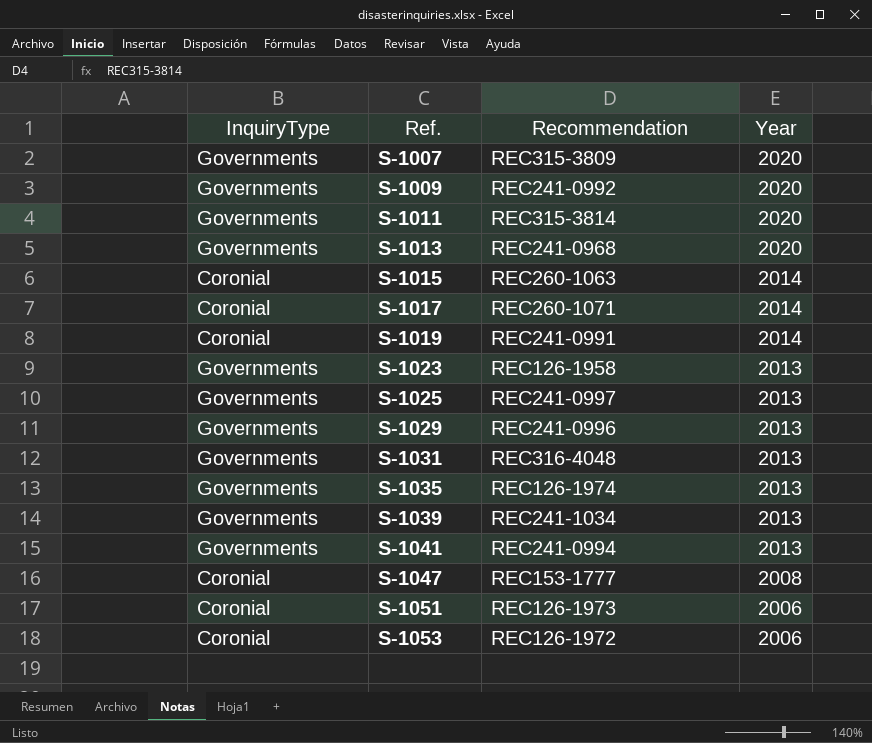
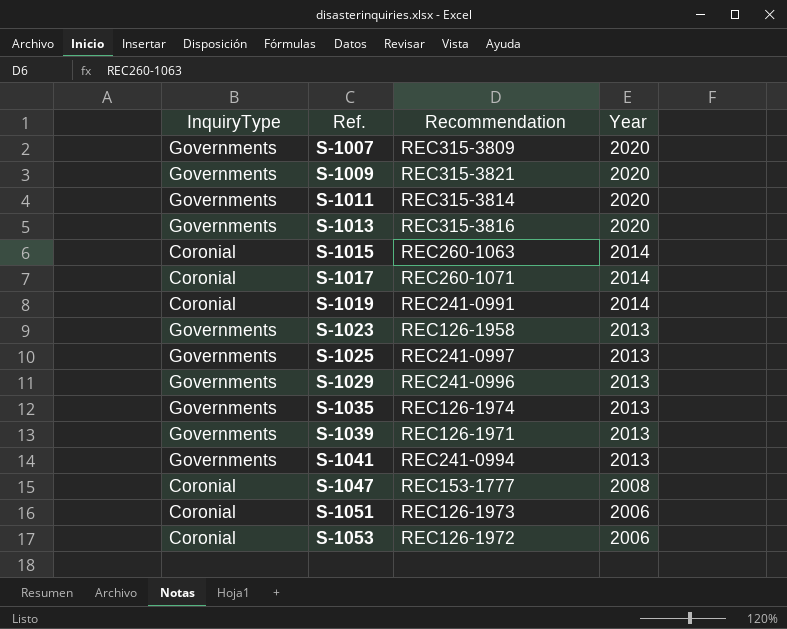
row S-1031: Governments | REC316-4048 | 2013 -> none
S-1009 | Recommendation: REC241-0992 -> REC315-3821
S-1013 | Recommendation: REC241-0968 -> REC315-3816
S-1039 | Recommendation: REC241-1034 -> REC126-1971

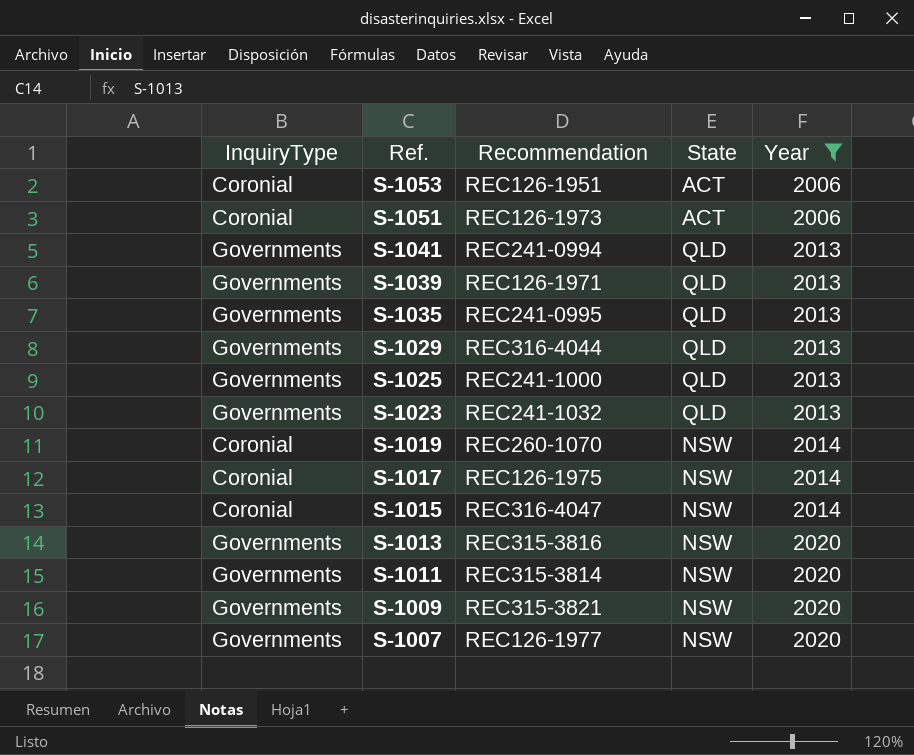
filter: none -> Year != 2008
row order: Ref. ascending -> Ref. descending
column State | position: none -> 4
S-1053 | Recommendation: REC126-1972 -> REC126-1951
S-1035 | Recommendation: REC126-1974 -> REC241-0995
S-1029 | Recommendation: REC241-0996 -> REC316-4044
S-1025 | Recommendation: REC241-0997 -> REC241-1000
S-1023 | Recommendation: REC126-1958 -> REC241-1032
S-1019 | Recommendation: REC241-0991 -> REC260-1070
S-1017 | Recommendation: REC260-1071 -> REC126-1975
S-1015 | Recommendation: REC260-1063 -> REC316-4047
S-1007 | Recommendation: REC315-3809 -> REC126-1977

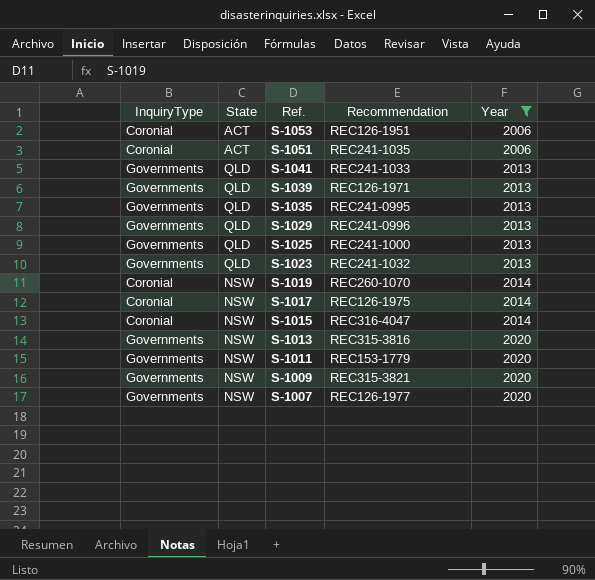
column State | position: 4 -> 2
S-1051 | Recommendation: REC126-1973 -> REC241-1035
S-1041 | Recommendation: REC241-0994 -> REC241-1033
S-1029 | Recommendation: REC316-4044 -> REC241-0996
S-1011 | Recommendation: REC315-3814 -> REC153-1779

